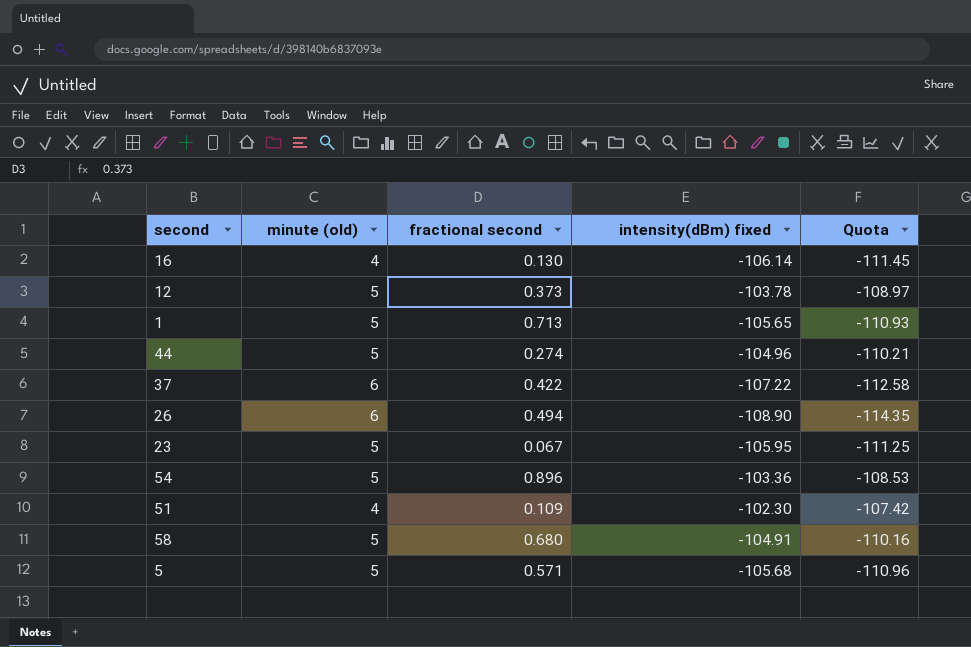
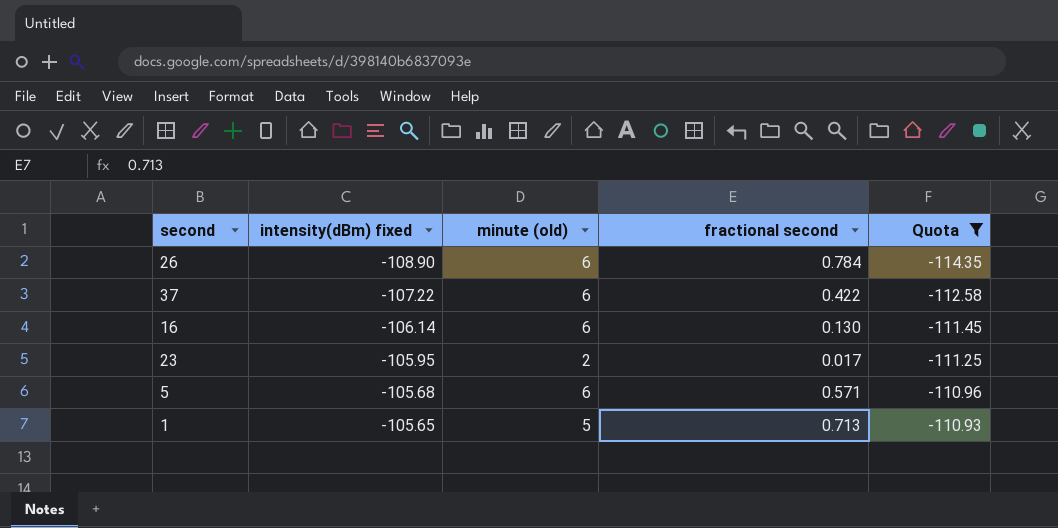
filter: none -> Quota <= -110.93
row order: none -> intensity(dBm) fixed ascending
column intensity(dBm) fixed | position: 4 -> 2
26 | fractional second: 0.494 -> 0.784
16 | minute (old): 4 -> 6
23 | minute (old): 5 -> 2
23 | fractional second: 0.067 -> 0.017
5 | minute (old): 5 -> 6

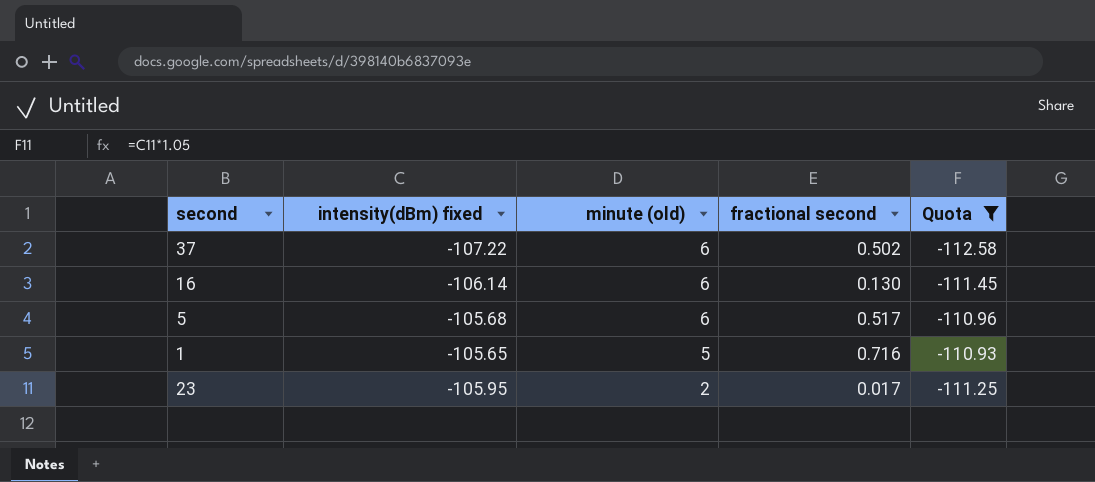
row order: intensity(dBm) fixed ascending -> minute (old) descending
row 26: -108.90 | 6 | 0.784 | -114.35 -> none
37 | fractional second: 0.422 -> 0.502
5 | fractional second: 0.571 -> 0.517
1 | fractional second: 0.713 -> 0.716

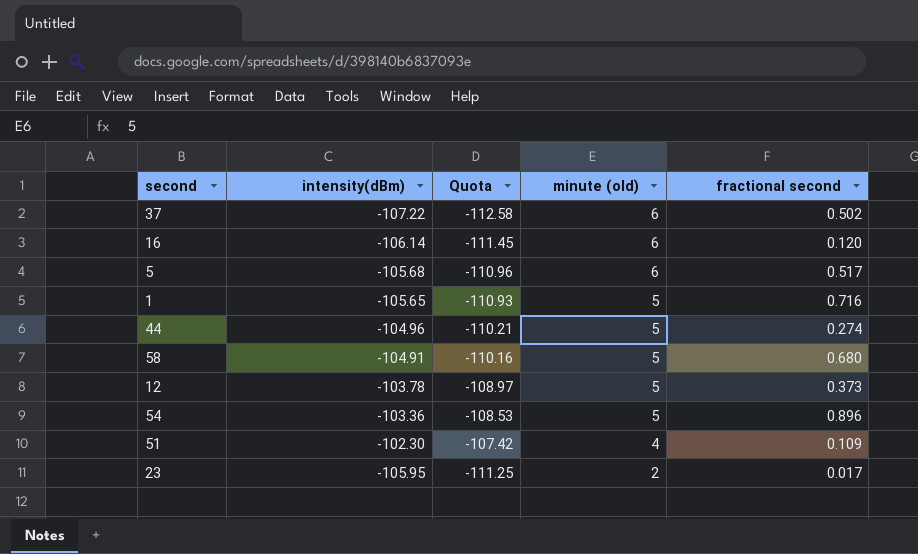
filter: Quota <= -110.93 -> none
column name: intensity(dBm) fixed -> intensity(dBm)
column Quota | position: 5 -> 3
16 | fractional second: 0.130 -> 0.120

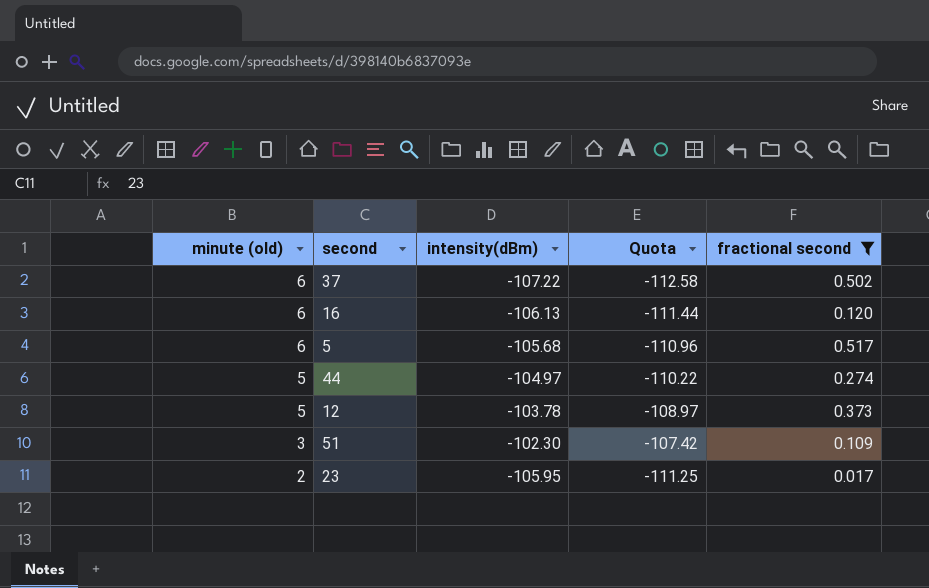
filter: none -> fractional second <= 0.517
column minute (old) | position: 4 -> 1
16 | intensity(dBm): -106.14 -> -106.13
16 | Quota: -111.45 -> -111.44
44 | intensity(dBm): -104.96 -> -104.97
44 | Quota: -110.21 -> -110.22
51 | minute (old): 4 -> 3

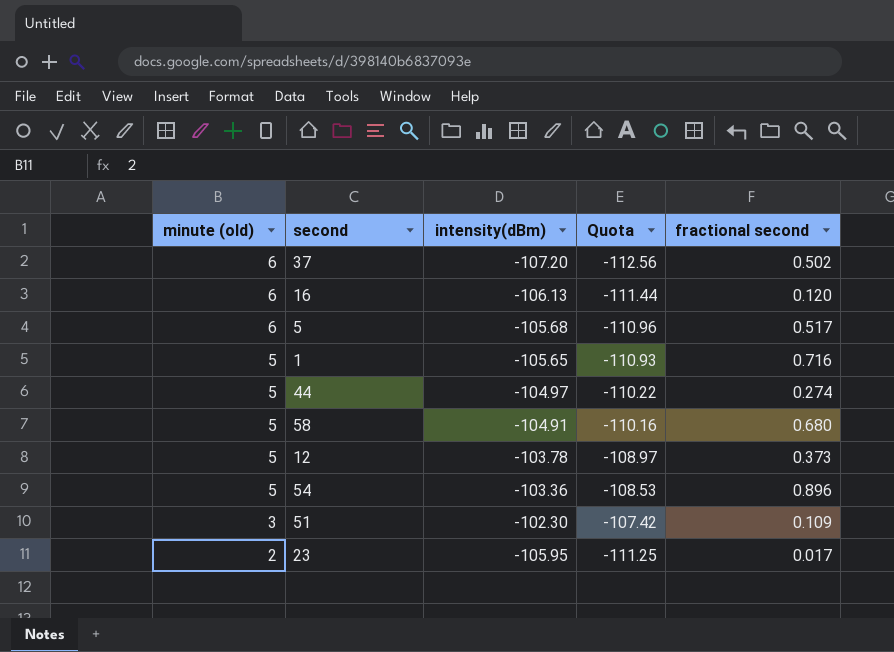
filter: fractional second <= 0.517 -> none
37 | intensity(dBm): -107.22 -> -107.20
37 | Quota: -112.58 -> -112.56

